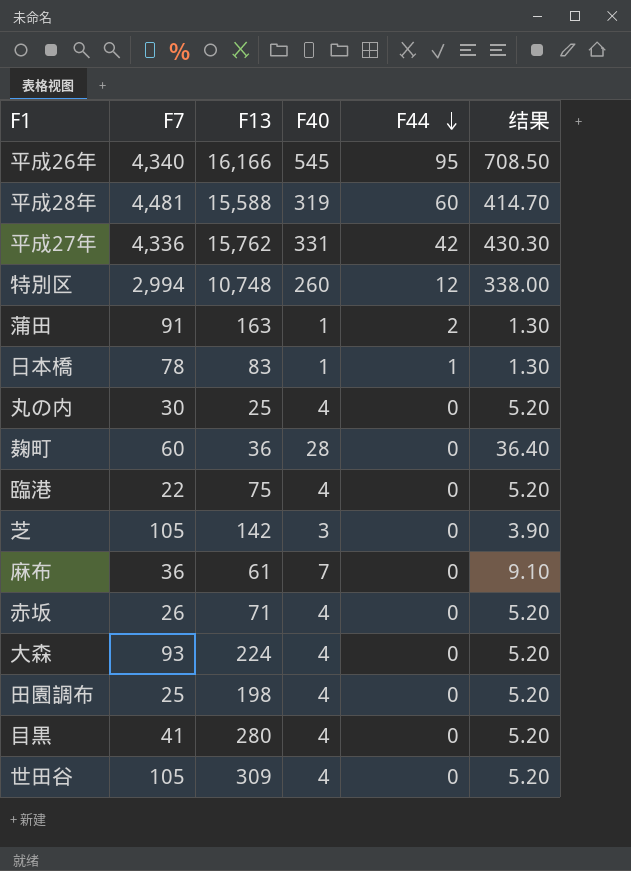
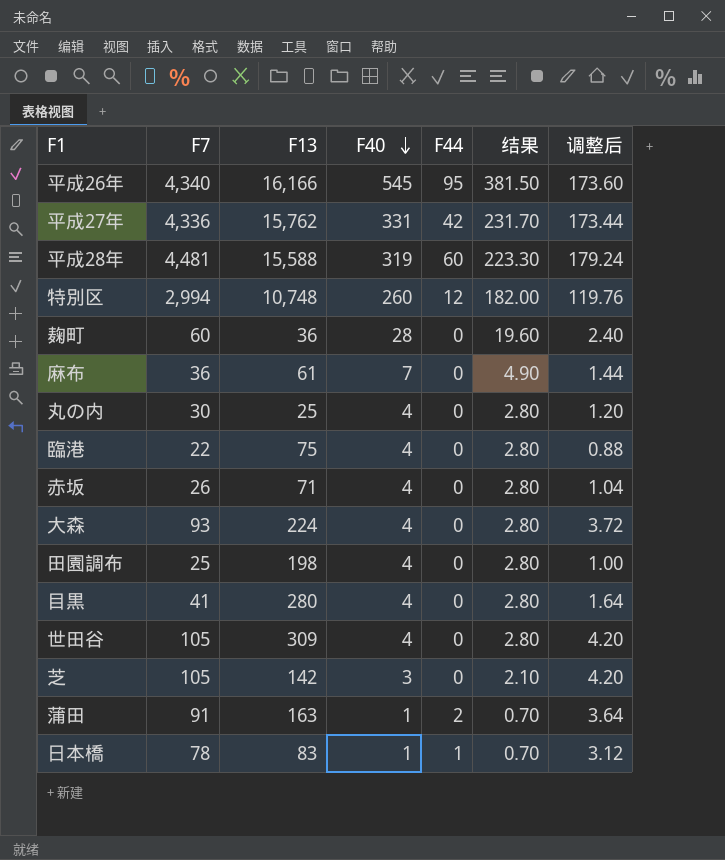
row order: F44 descending -> F40 descending
column 结果 | formula: [F40] * 1.3 -> [F40] * 0.7
column 调整后 | formula: none -> [F7] * 0.04

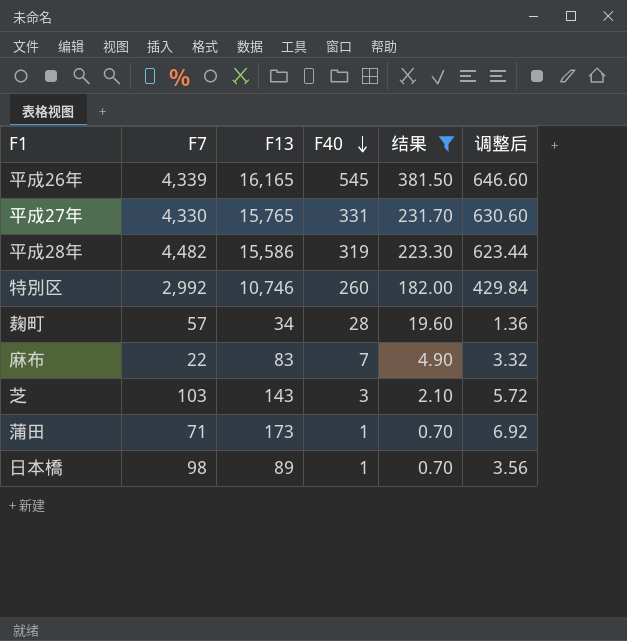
filter: none -> 结果 != 2.80
column F44 | position: 5 -> none
column 调整后 | formula: [F7] * 0.04 -> [F13] * 0.04
平成26年 | F7: 4,340 -> 4,339
平成26年 | F13: 16,166 -> 16,165
平成27年 | F7: 4,336 -> 4,330
平成27年 | F13: 15,762 -> 15,765
平成28年 | F7: 4,481 -> 4,482
平成28年 | F13: 15,588 -> 15,586
特別区 | F7: 2,994 -> 2,992
特別区 | F13: 10,748 -> 10,746
麹町 | F7: 60 -> 57
麹町 | F13: 36 -> 34
麻布 | F7: 36 -> 22
麻布 | F13: 61 -> 83
芝 | F7: 105 -> 103
芝 | F13: 142 -> 143
蒲田 | F7: 91 -> 71
蒲田 | F13: 163 -> 173
日本橋 | F7: 78 -> 98
日本橋 | F13: 83 -> 89

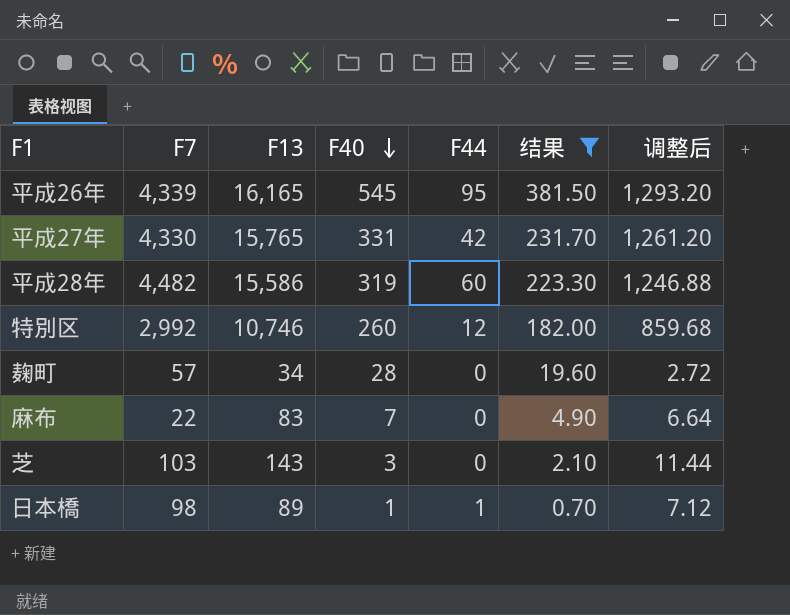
column F44 | position: none -> 5
column 调整后 | formula: [F13] * 0.04 -> [F13] * 0.08
row 蒲田: 71 | 173 | 1 | 0.70 | 6.92 -> none

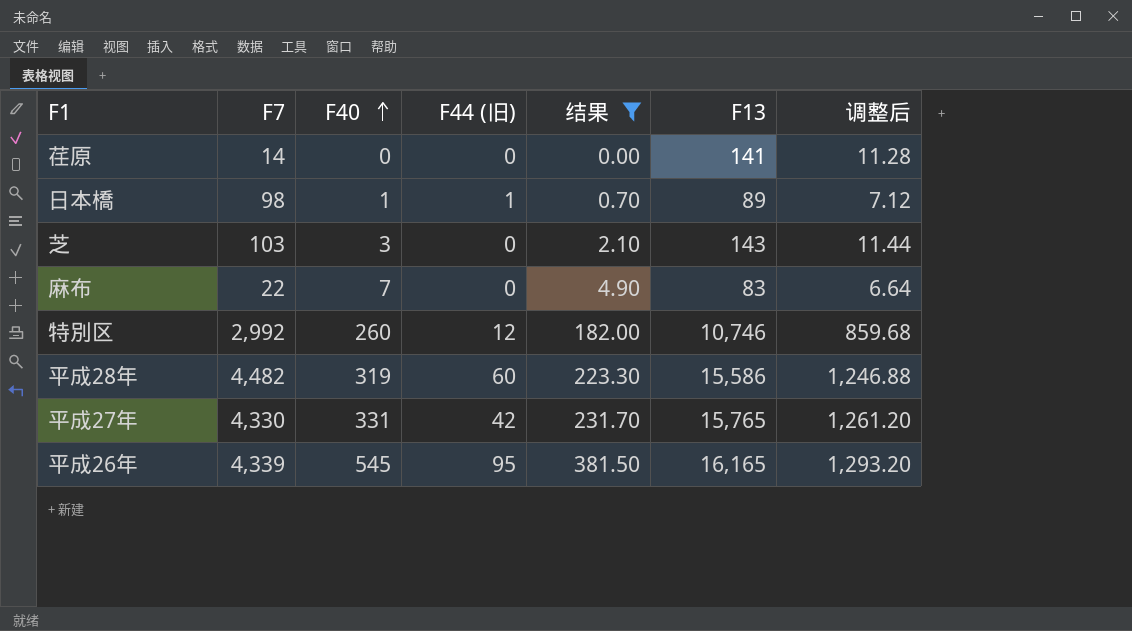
row order: F40 descending -> F40 ascending
column name: F44 -> F44 (旧)
column F13 | position: 3 -> 6
row 麹町: 57 | 34 | 28 | 0 | 19.60 | 2.72 -> none
row 荏原: none -> 14 | 0 | 0 | 0.00 | 141 | 11.28

